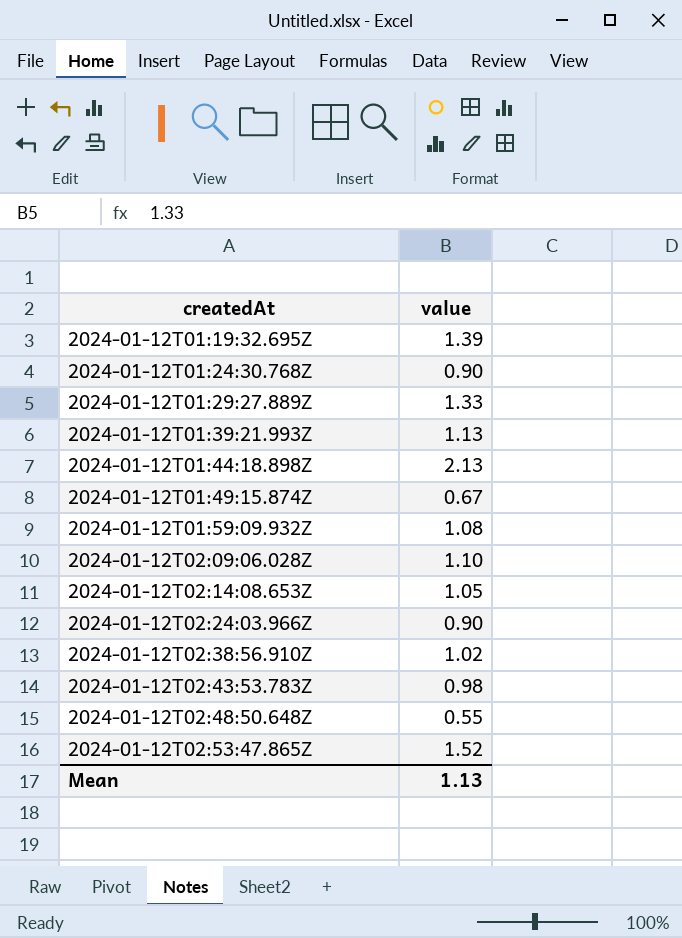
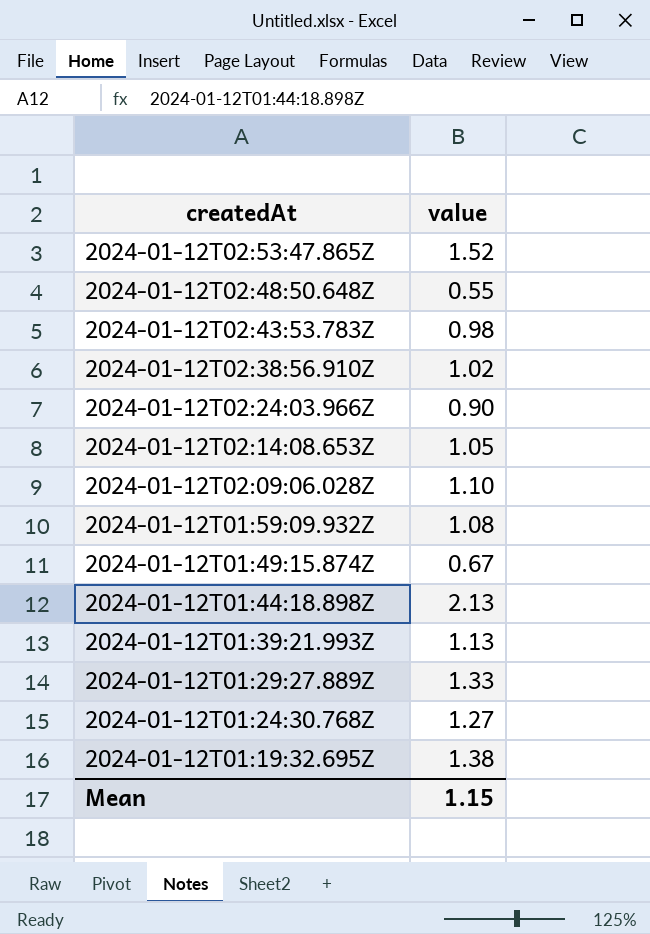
row order: createdAt ascending -> createdAt descending
2024-01-12T01:24:30.768Z | value: 0.90 -> 1.27
2024-01-12T01:19:32.695Z | value: 1.39 -> 1.38
Mean | value: 1.13 -> 1.15

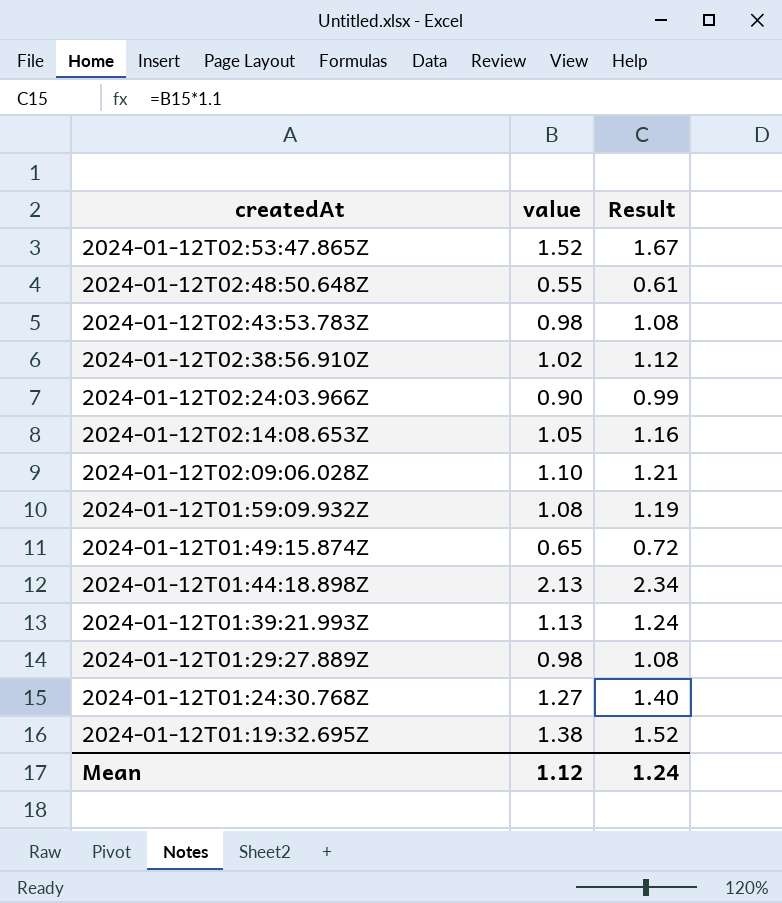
column Result | formula: none -> [value] * 1.1
2024-01-12T01:49:15.874Z | value: 0.67 -> 0.65
2024-01-12T01:29:27.889Z | value: 1.33 -> 0.98
Mean | value: 1.15 -> 1.12

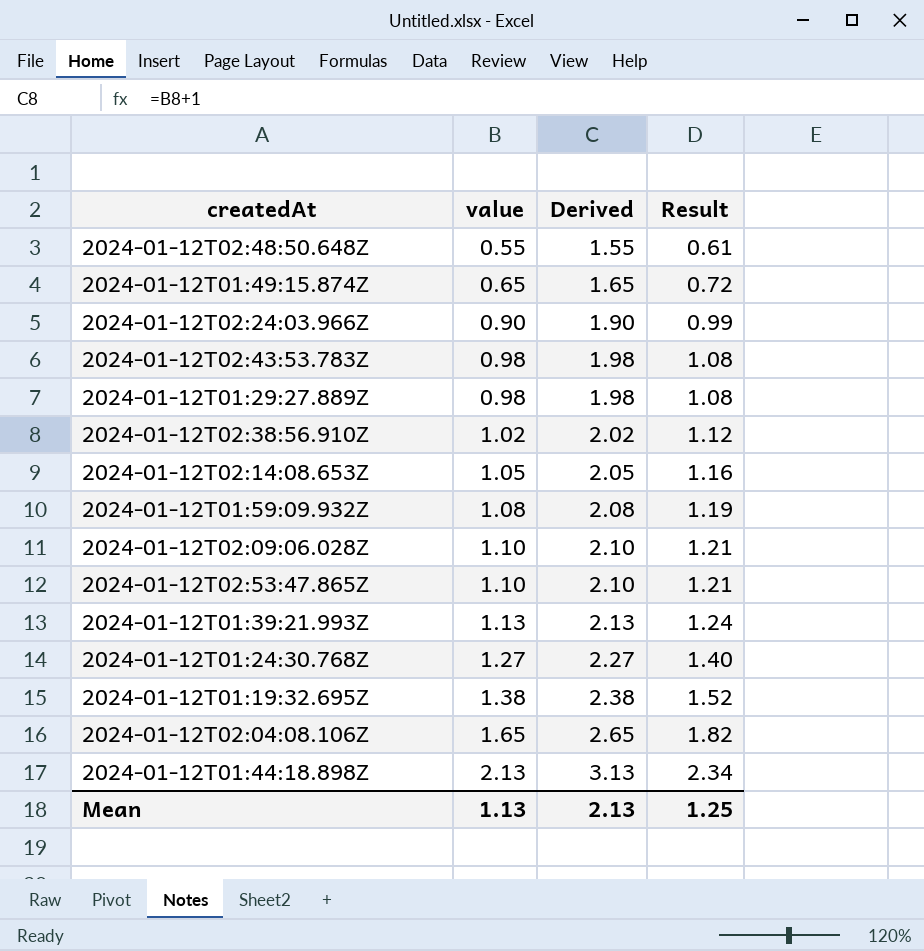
row order: createdAt descending -> value ascending
column Derived | formula: none -> [value] + 1
2024-01-12T02:53:47.865Z | value: 1.52 -> 1.10
2024-01-12T02:53:47.865Z | Result: 1.67 -> 1.21
row 2024-01-12T02:04:08.106Z: none -> 1.65 | 2.65 | 1.82
Mean | value: 1.12 -> 1.13
Mean | Result: 1.24 -> 1.25

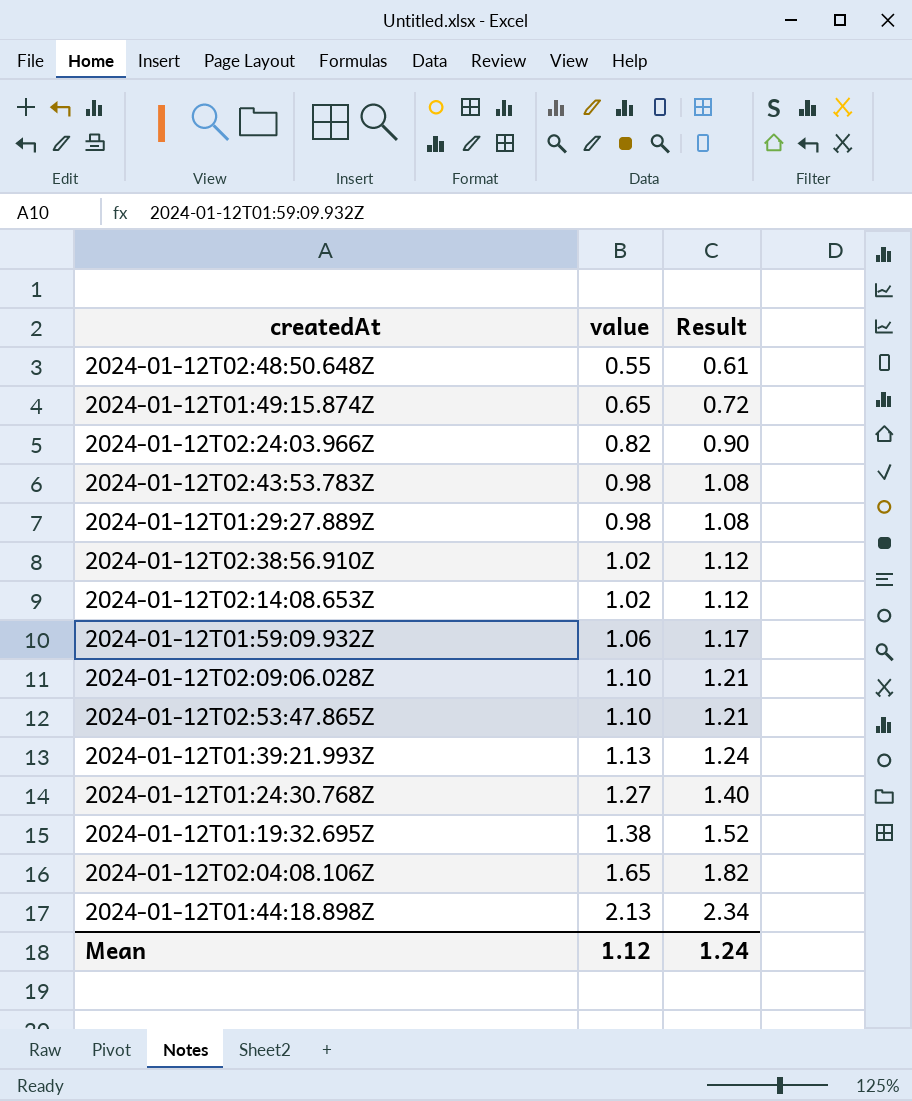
column Derived | formula: [value] + 1 -> none
2024-01-12T02:24:03.966Z | value: 0.90 -> 0.82
2024-01-12T02:24:03.966Z | Result: 0.99 -> 0.90
2024-01-12T02:14:08.653Z | value: 1.05 -> 1.02
2024-01-12T02:14:08.653Z | Result: 1.16 -> 1.12
2024-01-12T01:59:09.932Z | value: 1.08 -> 1.06
2024-01-12T01:59:09.932Z | Result: 1.19 -> 1.17
Mean | value: 1.13 -> 1.12
Mean | Result: 1.25 -> 1.24

